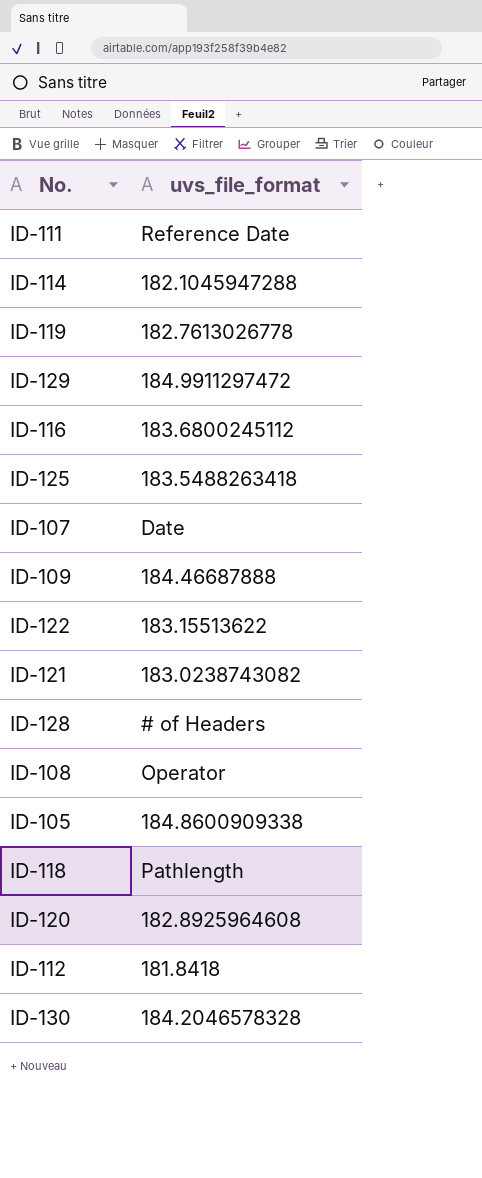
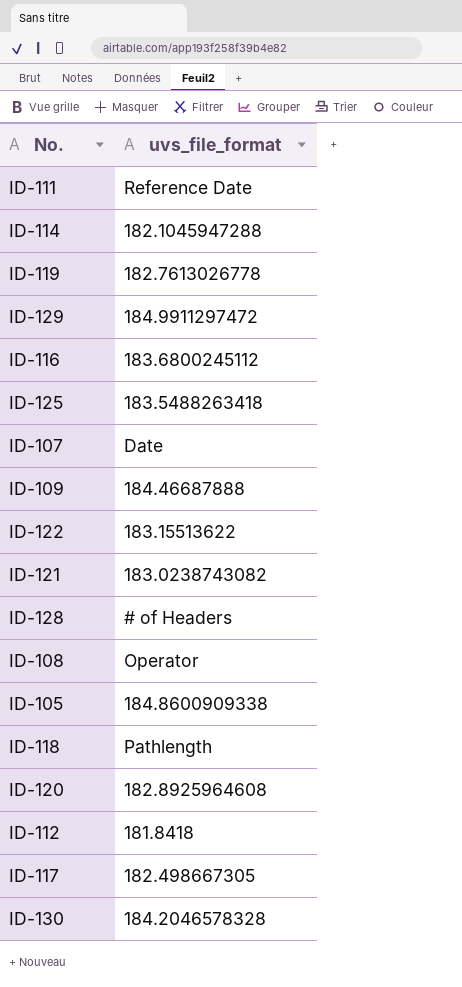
row ID-117: none -> 182.498667305

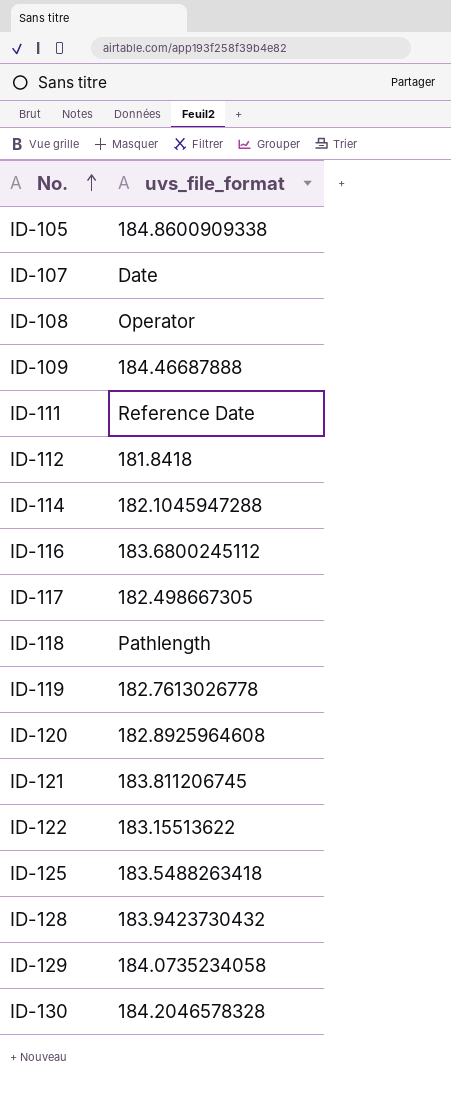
row order: none -> No. ascending
ID-121 | uvs_file_format: 183.0238743082 -> 183.811206745
ID-128 | uvs_file_format: # of Headers -> 183.9423730432
ID-129 | uvs_file_format: 184.9911297472 -> 184.0735234058

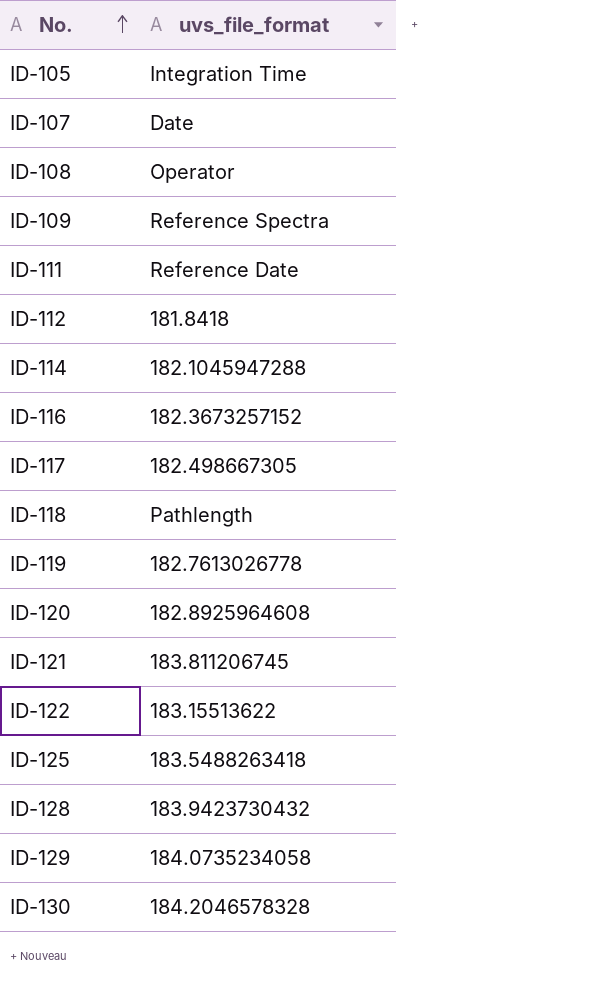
ID-105 | uvs_file_format: 184.8600909338 -> Integration Time
ID-109 | uvs_file_format: 184.46687888 -> Reference Spectra
ID-116 | uvs_file_format: 183.6800245112 -> 182.3673257152

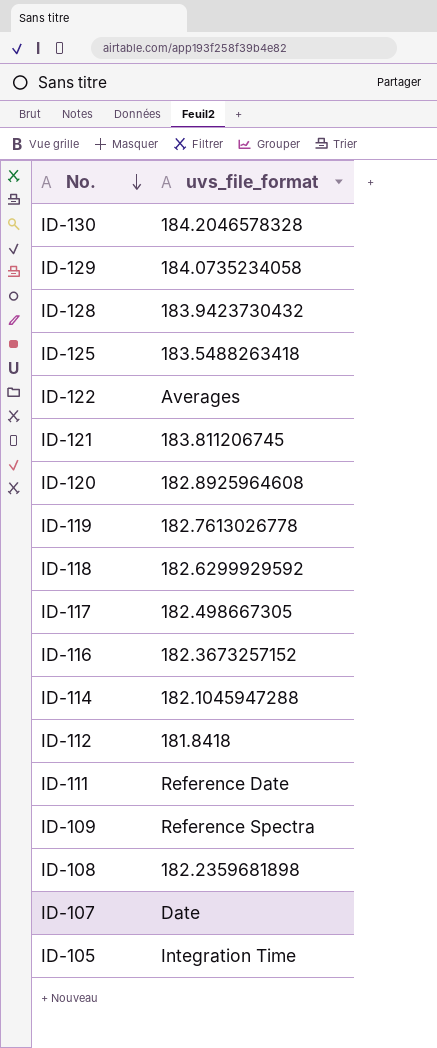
row order: No. ascending -> No. descending
ID-122 | uvs_file_format: 183.15513622 -> Averages
ID-118 | uvs_file_format: Pathlength -> 182.6299929592
ID-108 | uvs_file_format: Operator -> 182.2359681898

